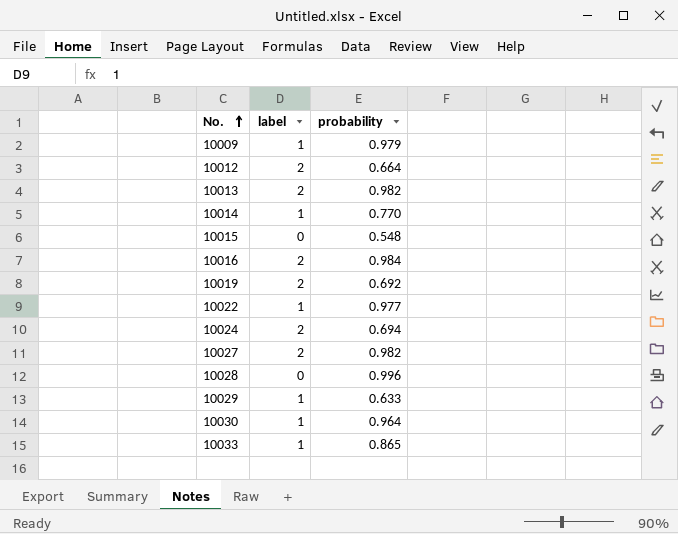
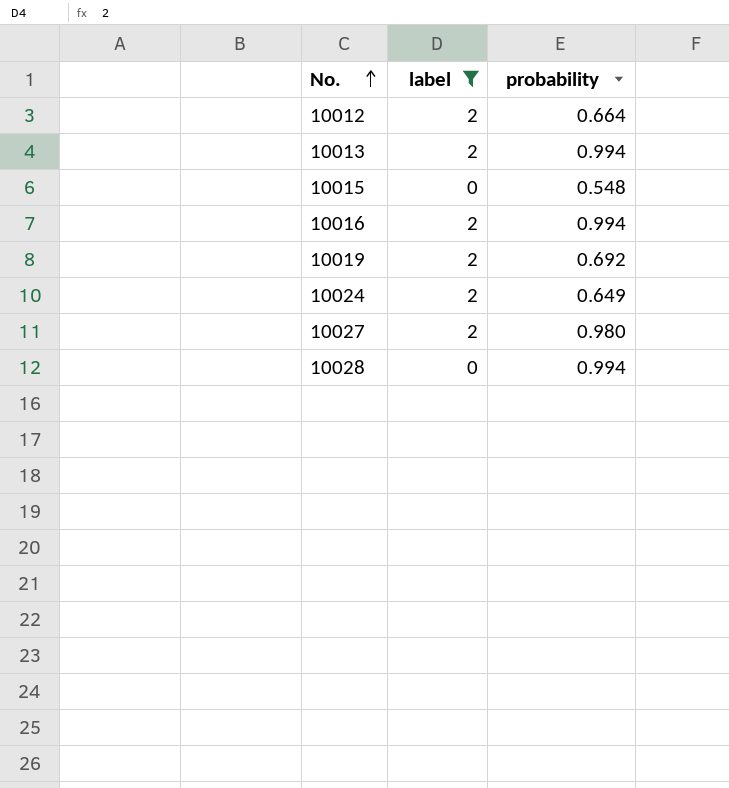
filter: none -> label != 1
10013 | probability: 0.982 -> 0.994
10016 | probability: 0.984 -> 0.994
10024 | probability: 0.694 -> 0.649
10027 | probability: 0.982 -> 0.980
10028 | probability: 0.996 -> 0.994

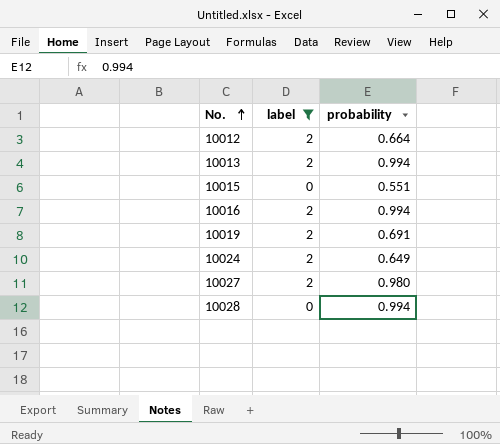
10015 | probability: 0.548 -> 0.551
10019 | probability: 0.692 -> 0.691

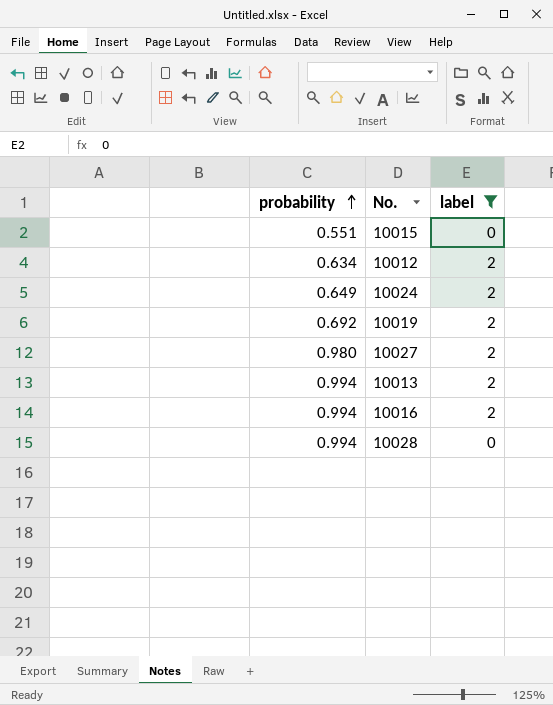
row order: No. ascending -> probability ascending
column probability | position: 3 -> 1
10012 | probability: 0.664 -> 0.634
10019 | probability: 0.691 -> 0.692

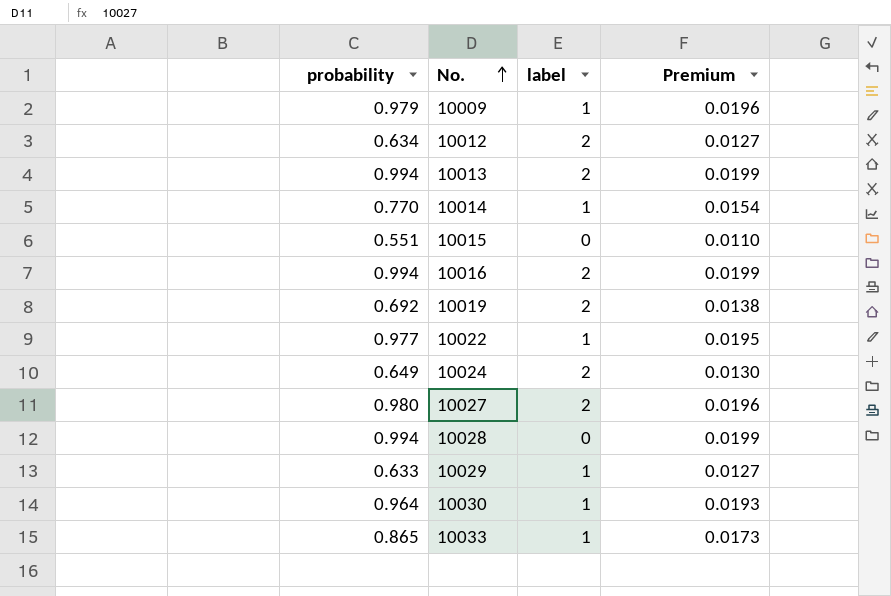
filter: label != 1 -> none
row order: probability ascending -> No. ascending
column Premium | formula: none -> [probability] * 0.02

